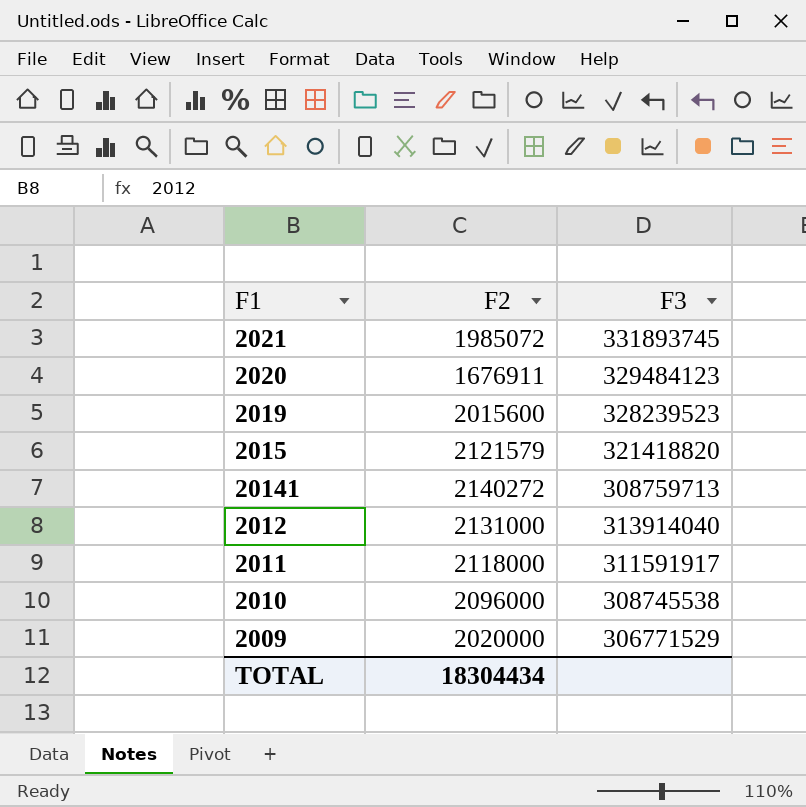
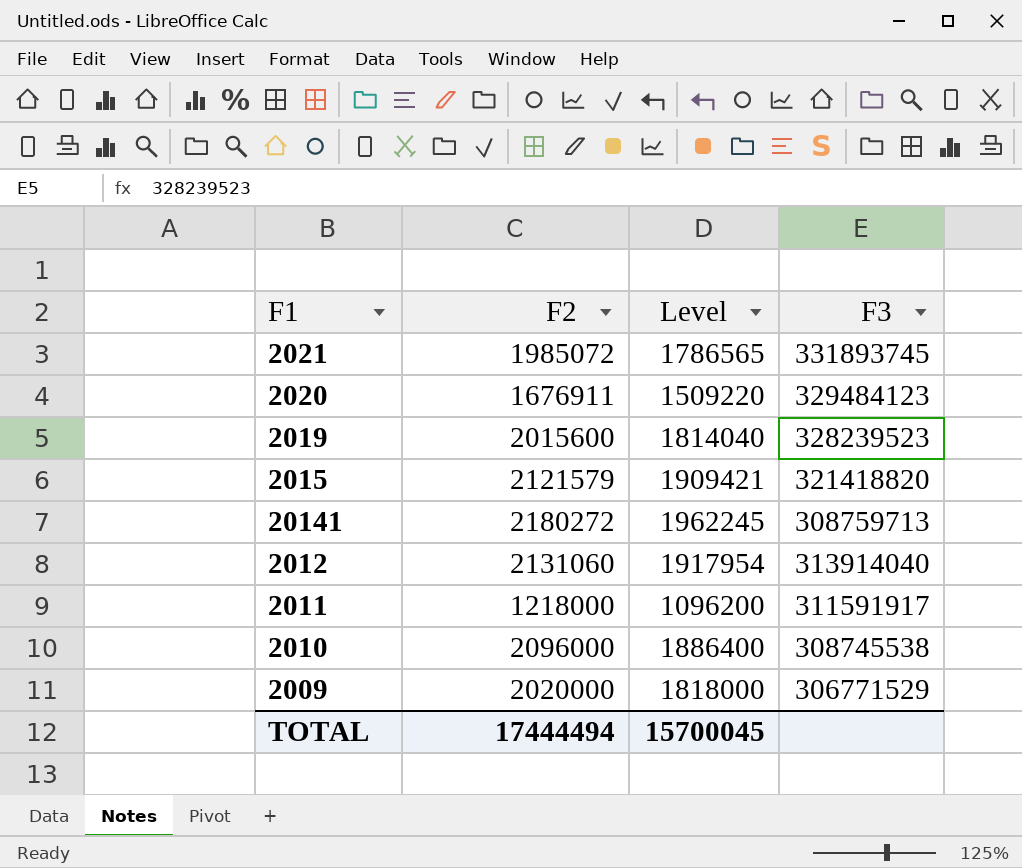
column Level | formula: none -> [F2] * 0.9
20141 | F2: 2140272 -> 2180272
2012 | F2: 2131000 -> 2131060
2011 | F2: 2118000 -> 1218000
TOTAL | F2: 18304434 -> 17444494

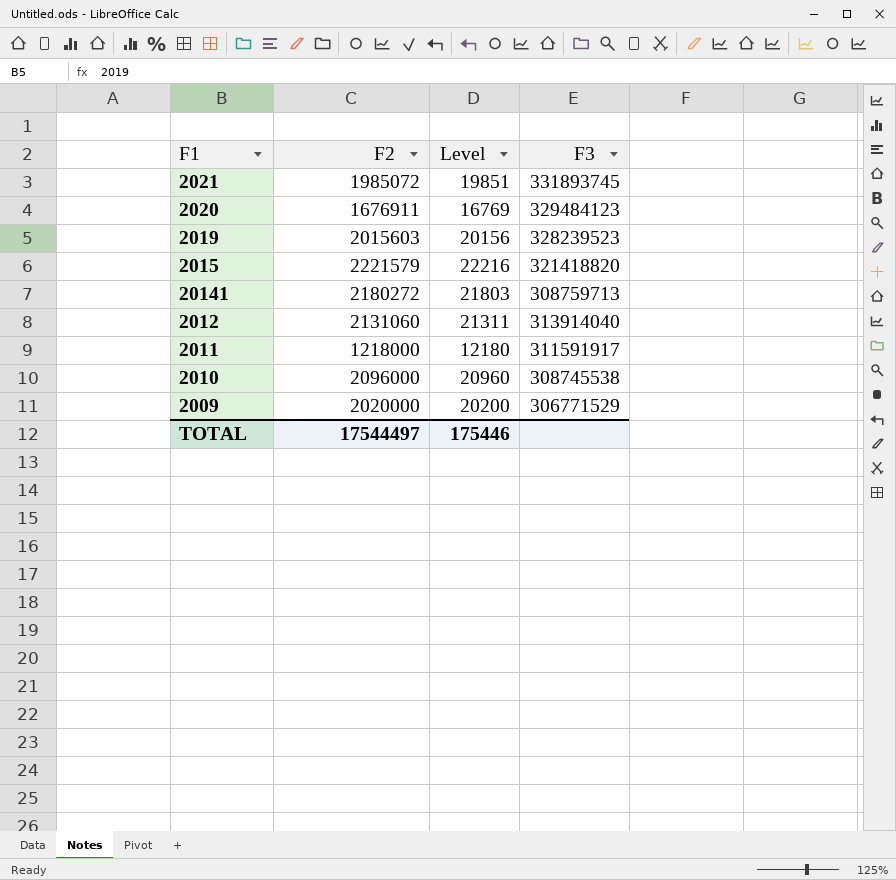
column Level | formula: [F2] * 0.9 -> [F2] * 0.01
2019 | F2: 2015600 -> 2015603
2015 | F2: 2121579 -> 2221579
TOTAL | F2: 17444494 -> 17544497
TOTAL | Level: 15700045 -> 175446

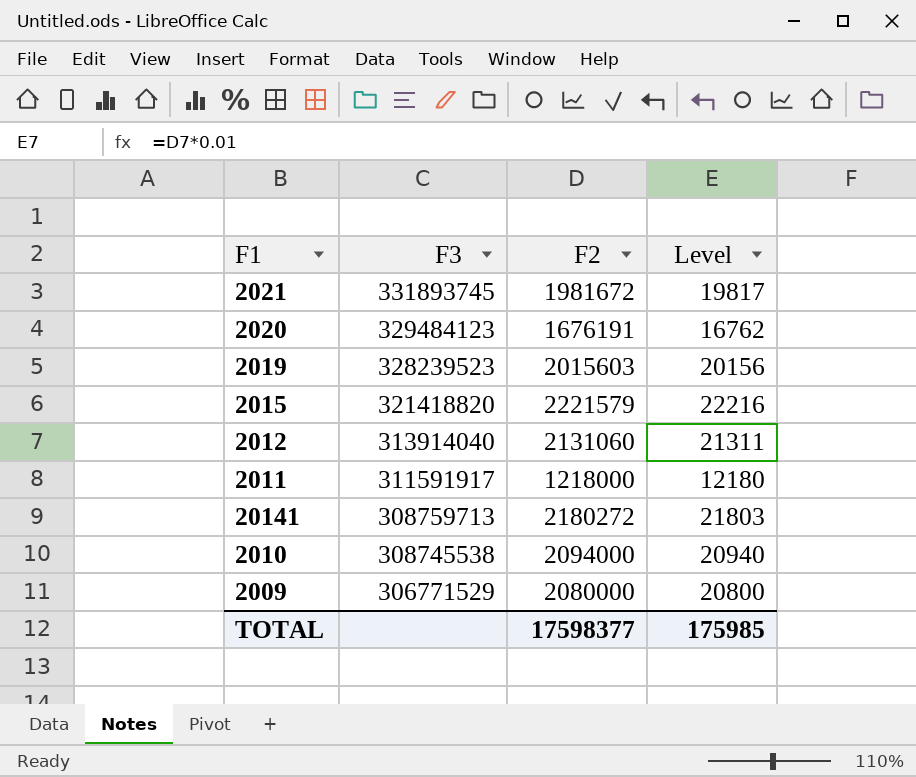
row order: none -> F3 descending
column F3 | position: 4 -> 2
2021 | F2: 1985072 -> 1981672
2021 | Level: 19851 -> 19817
2020 | F2: 1676911 -> 1676191
2020 | Level: 16769 -> 16762
2010 | F2: 2096000 -> 2094000
2010 | Level: 20960 -> 20940
2009 | F2: 2020000 -> 2080000
2009 | Level: 20200 -> 20800
TOTAL | F2: 17544497 -> 17598377
TOTAL | Level: 175446 -> 175985

